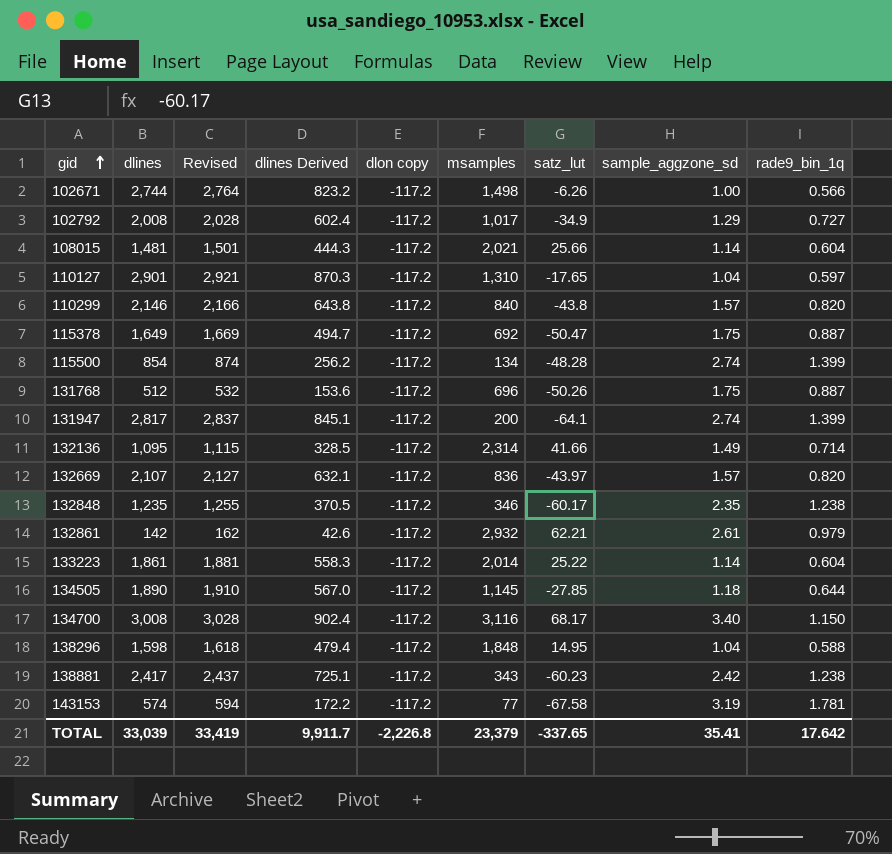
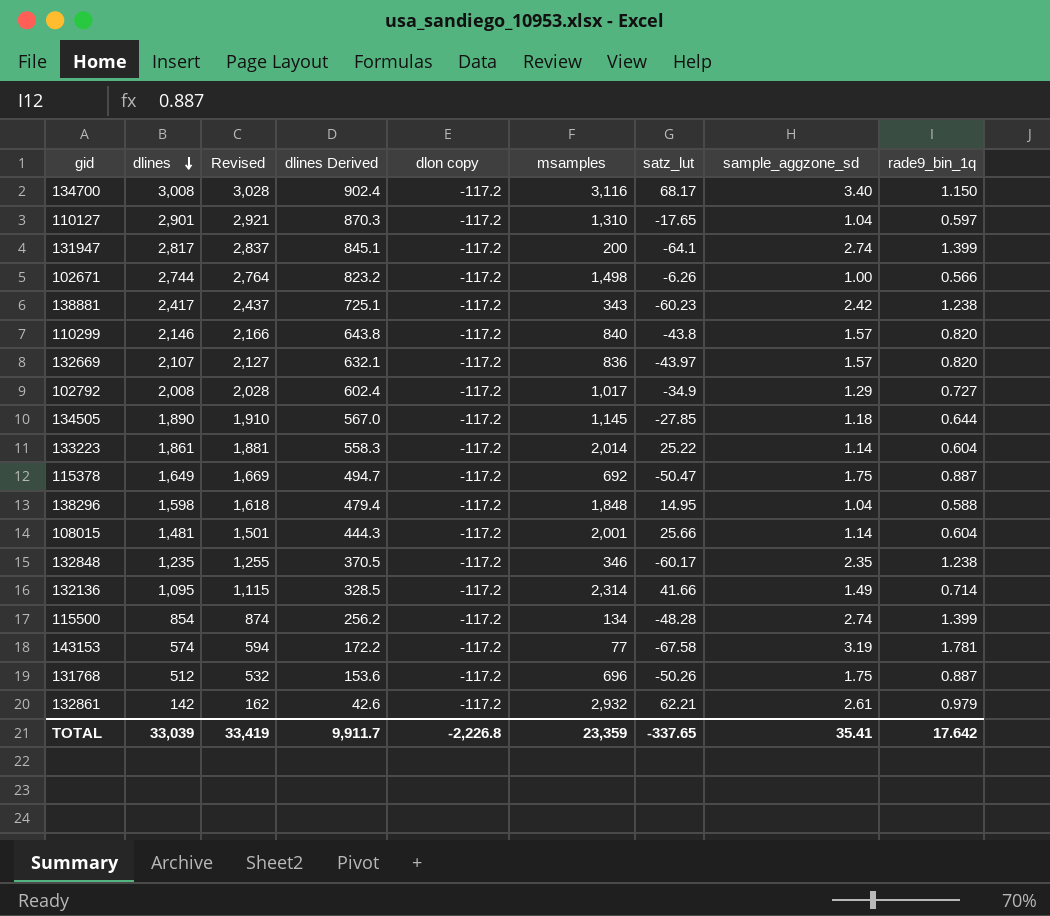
row order: gid ascending -> dlines descending
108015 | msamples: 2,021 -> 2,001
TOTAL | msamples: 23,379 -> 23,359

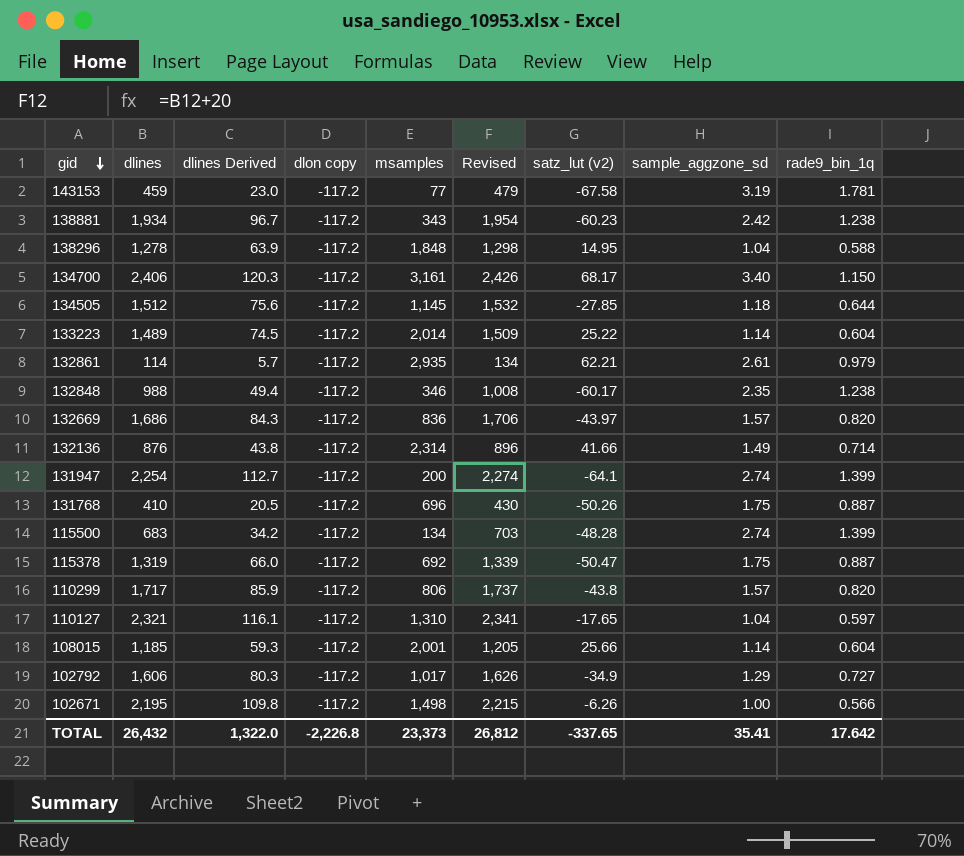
row order: dlines descending -> gid descending
column dlines Derived | formula: [dlines] * 0.3 -> [dlines] * 0.05
column Revised | position: 3 -> 6
column name: satz_lut -> satz_lut (v2)
143153 | dlines: 574 -> 459
143153 | Revised: 594 -> 479
138881 | dlines: 2,417 -> 1,934
138881 | Revised: 2,437 -> 1,954
138296 | dlines: 1,598 -> 1,278
138296 | Revised: 1,618 -> 1,298
134700 | dlines: 3,008 -> 2,406
134700 | msamples: 3,116 -> 3,161
134700 | Revised: 3,028 -> 2,426
134505 | dlines: 1,890 -> 1,512
134505 | Revised: 1,910 -> 1,532
133223 | dlines: 1,861 -> 1,489
133223 | Revised: 1,881 -> 1,509
132861 | dlines: 142 -> 114
132861 | msamples: 2,932 -> 2,935
132861 | Revised: 162 -> 134
132848 | dlines: 1,235 -> 988
132848 | Revised: 1,255 -> 1,008
132669 | dlines: 2,107 -> 1,686
132669 | Revised: 2,127 -> 1,706
132136 | dlines: 1,095 -> 876
132136 | Revised: 1,115 -> 896
131947 | dlines: 2,817 -> 2,254
131947 | Revised: 2,837 -> 2,274
131768 | dlines: 512 -> 410
131768 | Revised: 532 -> 430
115500 | dlines: 854 -> 683
115500 | Revised: 874 -> 703
115378 | dlines: 1,649 -> 1,319
115378 | Revised: 1,669 -> 1,339
110299 | dlines: 2,146 -> 1,717
110299 | msamples: 840 -> 806
110299 | Revised: 2,166 -> 1,737
110127 | dlines: 2,901 -> 2,321
110127 | Revised: 2,921 -> 2,341
108015 | dlines: 1,481 -> 1,185
108015 | Revised: 1,501 -> 1,205
102792 | dlines: 2,008 -> 1,606
102792 | Revised: 2,028 -> 1,626
102671 | dlines: 2,744 -> 2,195
102671 | Revised: 2,764 -> 2,215
TOTAL | dlines: 33,039 -> 26,432
TOTAL | dlines Derived: 9,911.7 -> 1,322.0
TOTAL | msamples: 23,359 -> 23,373
TOTAL | Revised: 33,419 -> 26,812

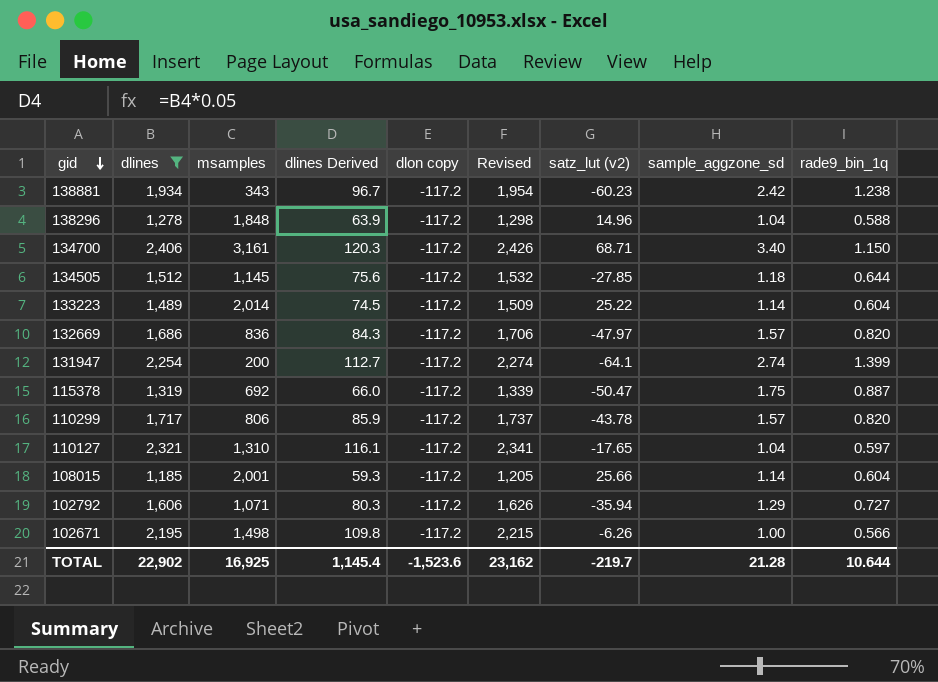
filter: none -> dlines >= 1,185
column msamples | position: 5 -> 3
138296 | satz_lut (v2): 14.95 -> 14.96
134700 | satz_lut (v2): 68.17 -> 68.71
132669 | satz_lut (v2): -43.97 -> -47.97
110299 | satz_lut (v2): -43.8 -> -43.78
102792 | msamples: 1,017 -> 1,071
102792 | satz_lut (v2): -34.9 -> -35.94
TOTAL | dlines: 26,432 -> 22,902
TOTAL | msamples: 23,373 -> 16,925
TOTAL | dlines Derived: 1,322.0 -> 1,145.4
TOTAL | dlon copy: -2,226.8 -> -1,523.6
TOTAL | Revised: 26,812 -> 23,162
TOTAL | satz_lut (v2): -337.65 -> -219.7
TOTAL | sample_aggzone_sd: 35.41 -> 21.28
TOTAL | rade9_bin_1q: 17.642 -> 10.644

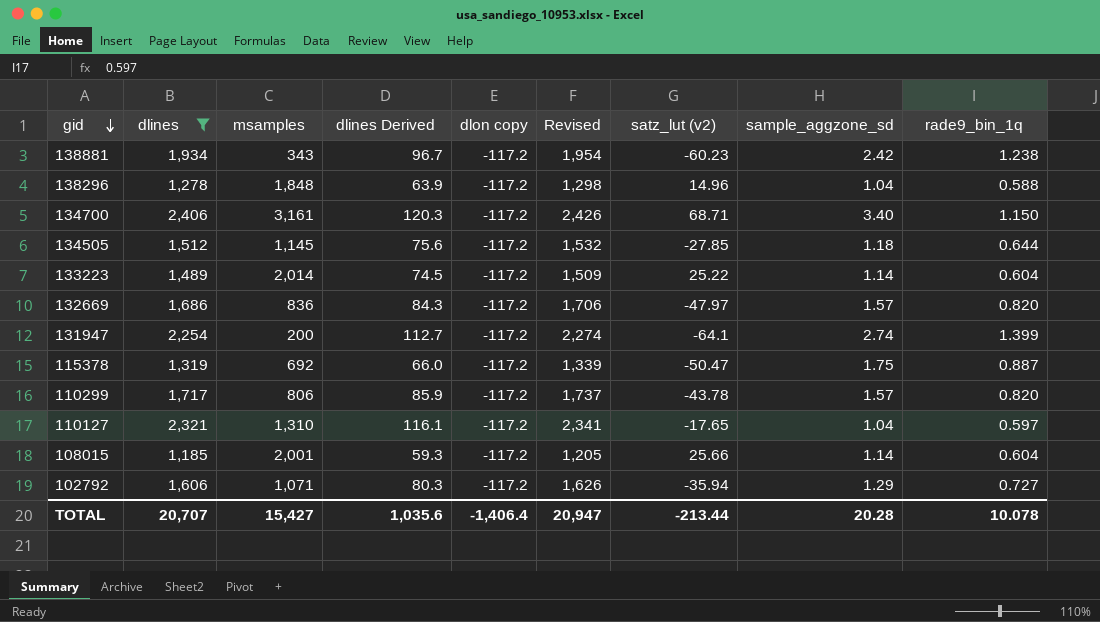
row 102671: 2,195 | 1,498 | 109.8 | -117.2 | 2,215 | -6.26 | 1.00 | 0.566 -> none
TOTAL | dlines: 22,902 -> 20,707
TOTAL | msamples: 16,925 -> 15,427
TOTAL | dlines Derived: 1,145.4 -> 1,035.6
TOTAL | dlon copy: -1,523.6 -> -1,406.4
TOTAL | Revised: 23,162 -> 20,947
TOTAL | satz_lut (v2): -219.7 -> -213.44
TOTAL | sample_aggzone_sd: 21.28 -> 20.28
TOTAL | rade9_bin_1q: 10.644 -> 10.078

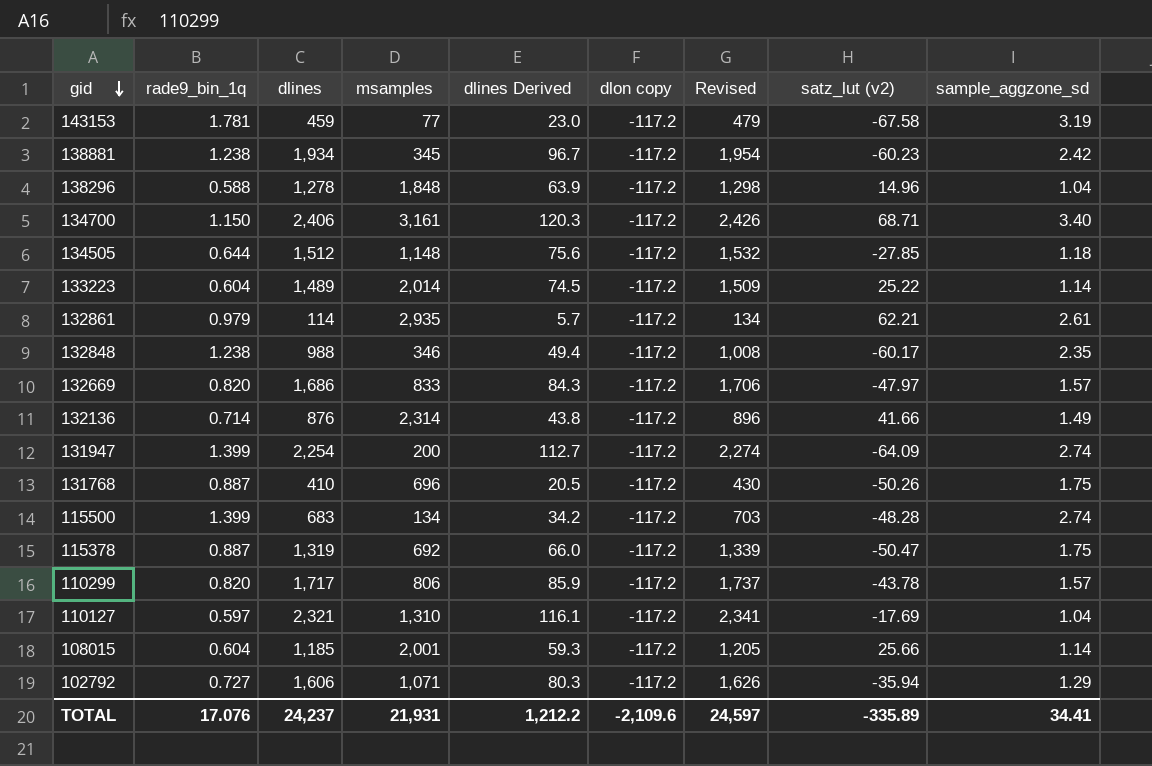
filter: dlines >= 1,185 -> none
column rade9_bin_1q | position: 9 -> 2
138881 | msamples: 343 -> 345
134505 | msamples: 1,145 -> 1,148
132669 | msamples: 836 -> 833
131947 | satz_lut (v2): -64.1 -> -64.09
110127 | satz_lut (v2): -17.65 -> -17.69
TOTAL | rade9_bin_1q: 10.078 -> 17.076
TOTAL | dlines: 20,707 -> 24,237
TOTAL | msamples: 15,427 -> 21,931
TOTAL | dlines Derived: 1,035.6 -> 1,212.2
TOTAL | dlon copy: -1,406.4 -> -2,109.6
TOTAL | Revised: 20,947 -> 24,597
TOTAL | satz_lut (v2): -213.44 -> -335.89
TOTAL | sample_aggzone_sd: 20.28 -> 34.41

